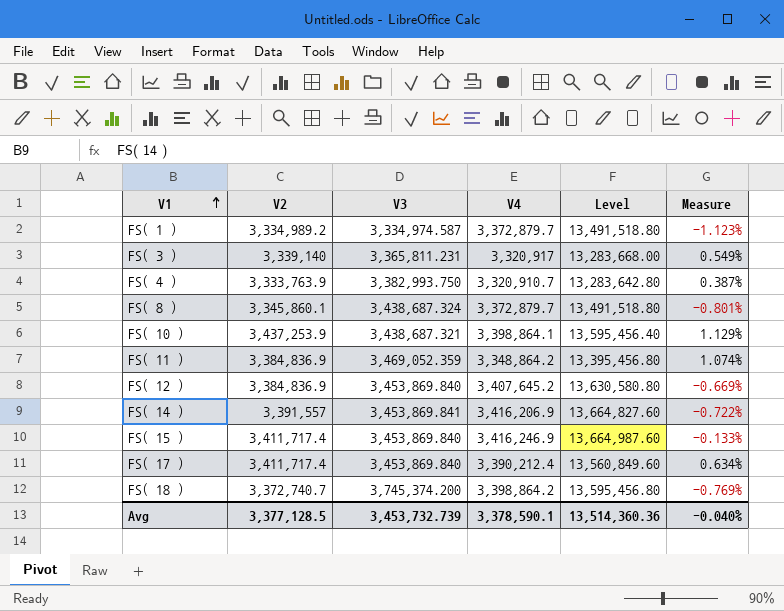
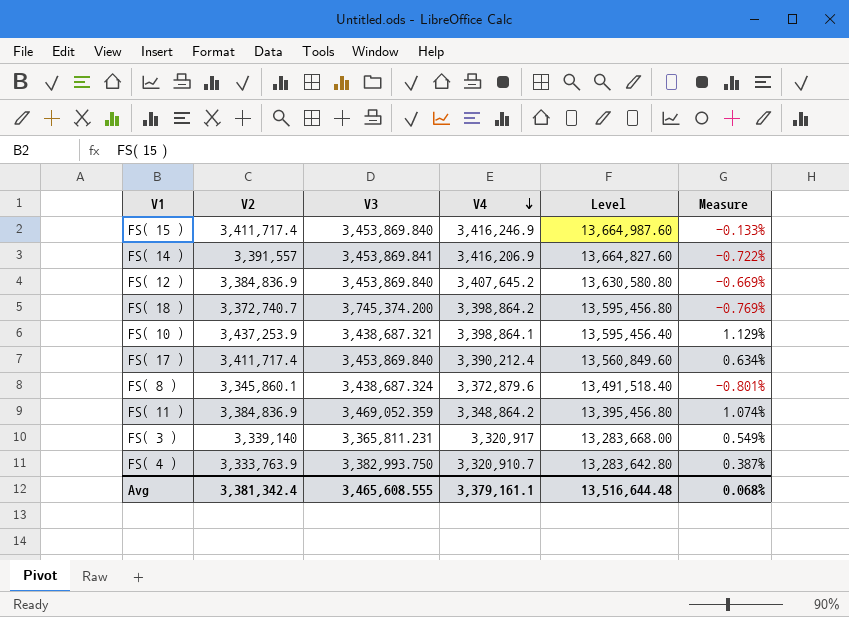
row order: V1 ascending -> V4 descending
row FS( 1 ): 3,334,989.2 | 3,334,974.587 | 3,372,879.7 | 13,491,518.80 | -1.123% -> none
FS( 8 ) | V4: 3,372,879.7 -> 3,372,879.6
FS( 8 ) | Level: 13,491,518.80 -> 13,491,518.40
Avg | V2: 3,377,128.5 -> 3,381,342.4
Avg | V3: 3,453,732.739 -> 3,465,608.555
Avg | V4: 3,378,590.1 -> 3,379,161.1
Avg | Level: 13,514,360.36 -> 13,516,644.48
Avg | Measure: -0.040% -> 0.068%

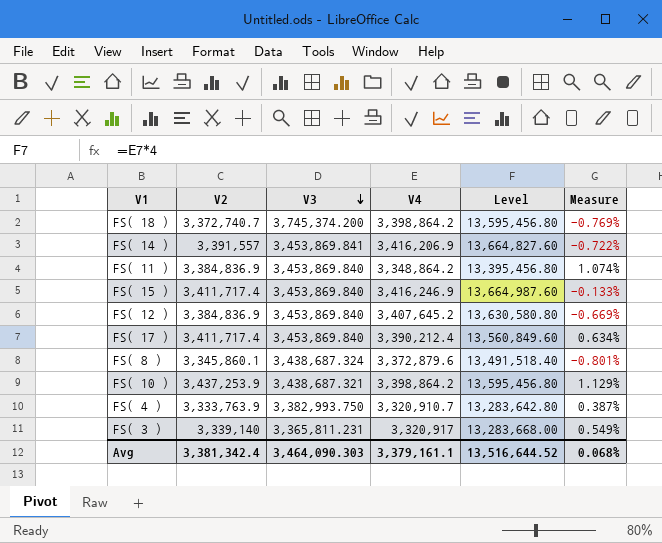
row order: V4 descending -> V3 descending
FS( 11 ) | V3: 3,469,052.359 -> 3,453,869.840
FS( 10 ) | V4: 3,398,864.1 -> 3,398,864.2
FS( 10 ) | Level: 13,595,456.40 -> 13,595,456.80
Avg | V3: 3,465,608.555 -> 3,464,090.303
Avg | Level: 13,516,644.48 -> 13,516,644.52

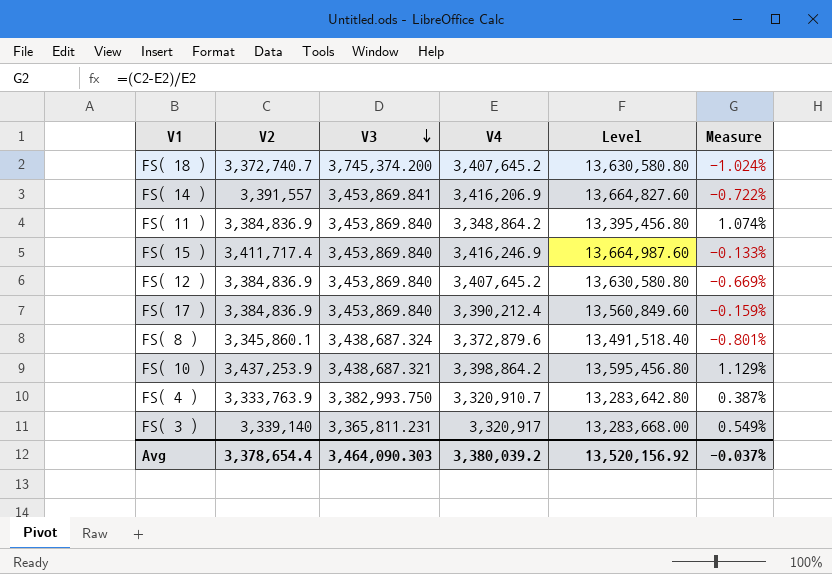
FS( 18 ) | V4: 3,398,864.2 -> 3,407,645.2
FS( 18 ) | Level: 13,595,456.80 -> 13,630,580.80
FS( 18 ) | Measure: -0.769% -> -1.024%
FS( 17 ) | V2: 3,411,717.4 -> 3,384,836.9
FS( 17 ) | Measure: 0.634% -> -0.159%
Avg | V2: 3,381,342.4 -> 3,378,654.4
Avg | V4: 3,379,161.1 -> 3,380,039.2
Avg | Level: 13,516,644.52 -> 13,520,156.92
Avg | Measure: 0.068% -> -0.037%

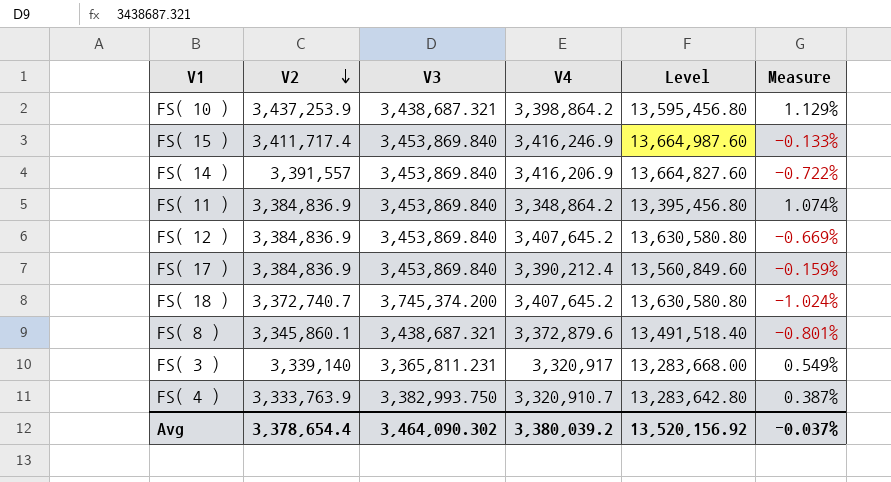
row order: V3 descending -> V2 descending
FS( 14 ) | V3: 3,453,869.841 -> 3,453,869.840
FS( 8 ) | V3: 3,438,687.324 -> 3,438,687.321
Avg | V3: 3,464,090.303 -> 3,464,090.302

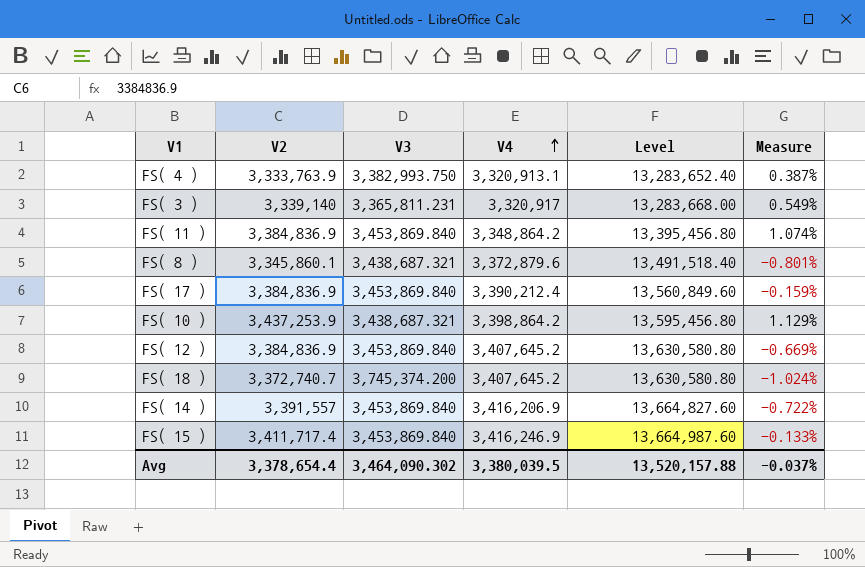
row order: V2 descending -> V4 ascending
FS( 4 ) | V4: 3,320,910.7 -> 3,320,913.1
FS( 4 ) | Level: 13,283,642.80 -> 13,283,652.40
Avg | V4: 3,380,039.2 -> 3,380,039.5
Avg | Level: 13,520,156.92 -> 13,520,157.88

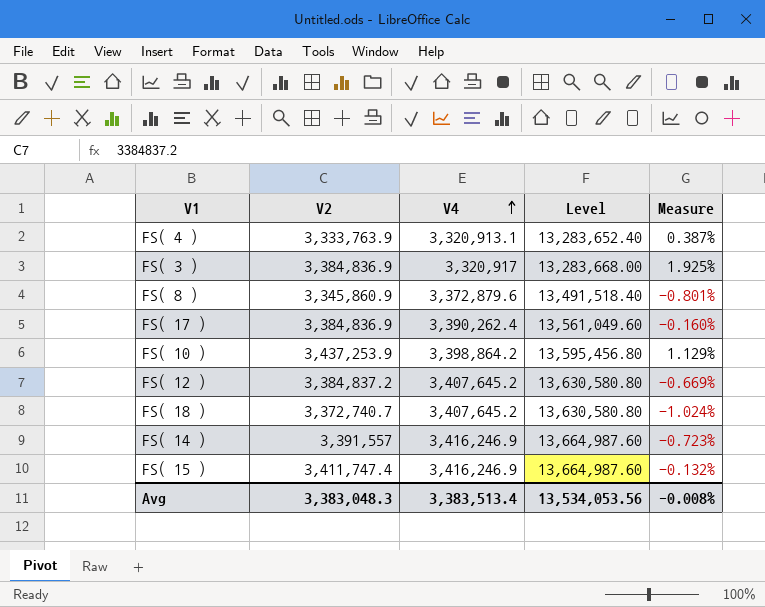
column V3 | position: 3 -> none
row FS( 11 ): 3,384,836.9 | 3,453,869.840 | 3,348,864.2 | 13,395,456.80 | 1.074% -> none
FS( 3 ) | V2: 3,339,140 -> 3,384,836.9
FS( 3 ) | Measure: 0.549% -> 1.925%
FS( 8 ) | V2: 3,345,860.1 -> 3,345,860.9
FS( 17 ) | V4: 3,390,212.4 -> 3,390,262.4
FS( 17 ) | Level: 13,560,849.60 -> 13,561,049.60
FS( 17 ) | Measure: -0.159% -> -0.160%
FS( 12 ) | V2: 3,384,836.9 -> 3,384,837.2
FS( 14 ) | V4: 3,416,206.9 -> 3,416,246.9
FS( 14 ) | Level: 13,664,827.60 -> 13,664,987.60
FS( 14 ) | Measure: -0.722% -> -0.723%
FS( 15 ) | V2: 3,411,717.4 -> 3,411,747.4
FS( 15 ) | Measure: -0.133% -> -0.132%
Avg | V2: 3,378,654.4 -> 3,383,048.3
Avg | V4: 3,380,039.5 -> 3,383,513.4
Avg | Level: 13,520,157.88 -> 13,534,053.56
Avg | Measure: -0.037% -> -0.008%

